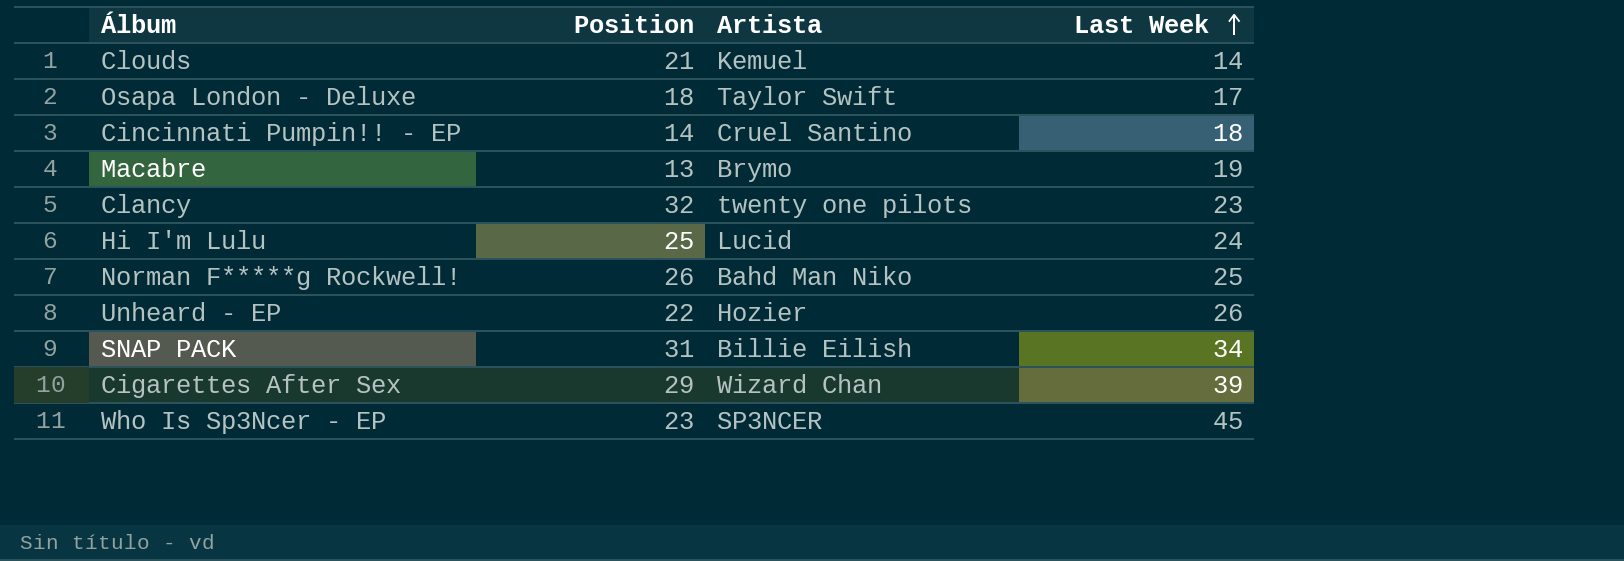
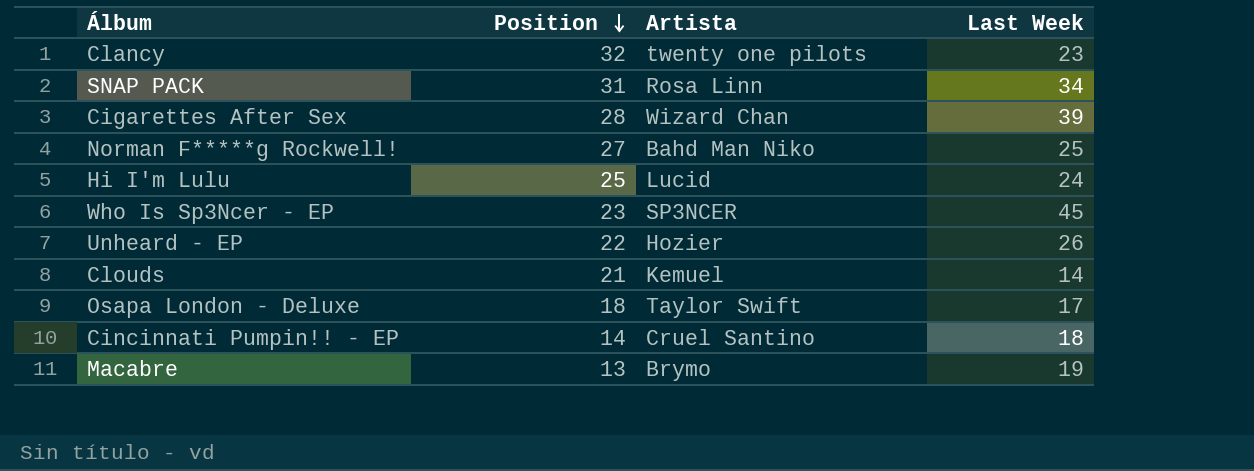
row order: Last Week ascending -> Position descending
SNAP PACK | Artista: Billie Eilish -> Rosa Linn
Cigarettes After Sex | Position: 29 -> 28
Norman F*****g Rockwell! | Position: 26 -> 27

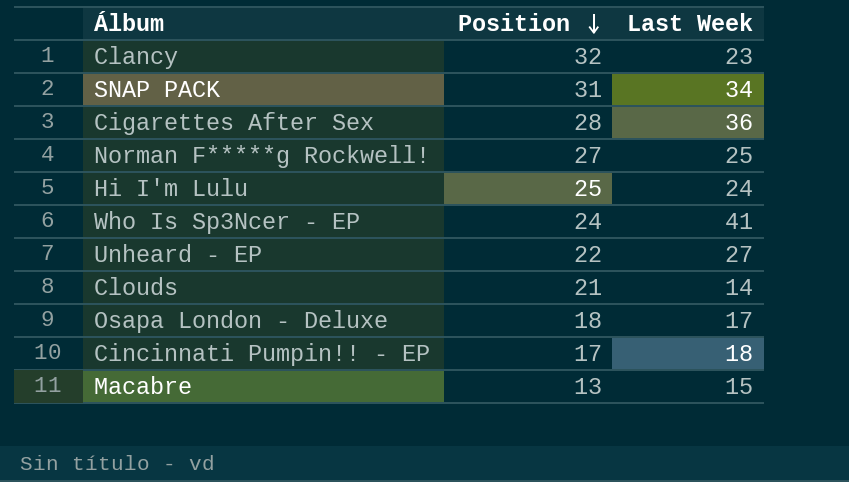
column Artista | position: 3 -> none
Cigarettes After Sex | Last Week: 39 -> 36
Who Is Sp3Ncer - EP | Position: 23 -> 24
Who Is Sp3Ncer - EP | Last Week: 45 -> 41
Unheard - EP | Last Week: 26 -> 27
Cincinnati Pumpin!! - EP | Position: 14 -> 17
Macabre | Last Week: 19 -> 15

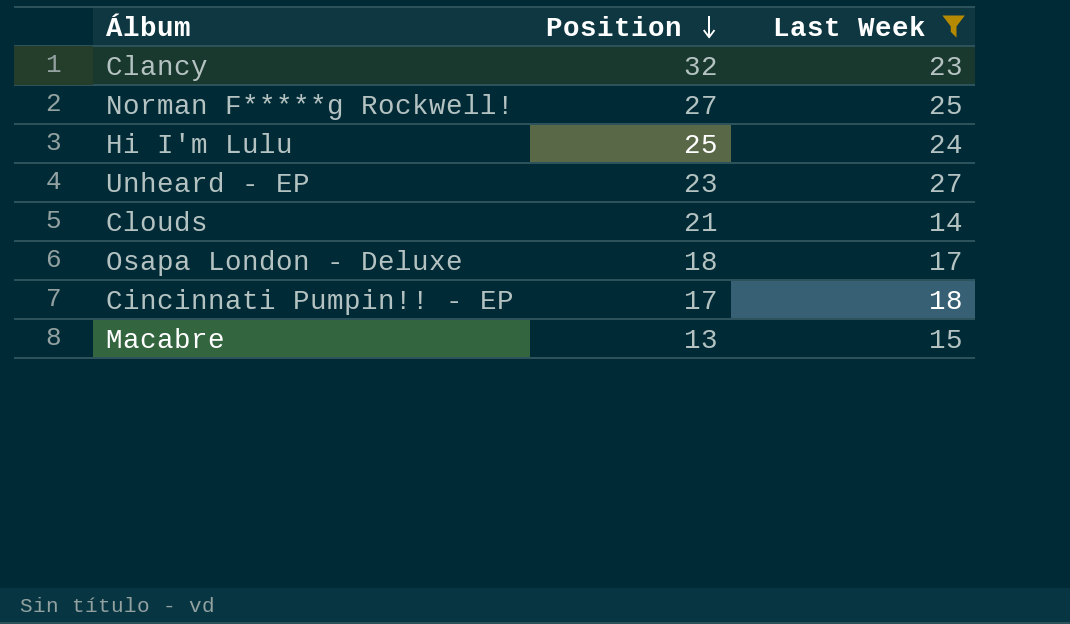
filter: none -> Last Week <= 27
Unheard - EP | Position: 22 -> 23

